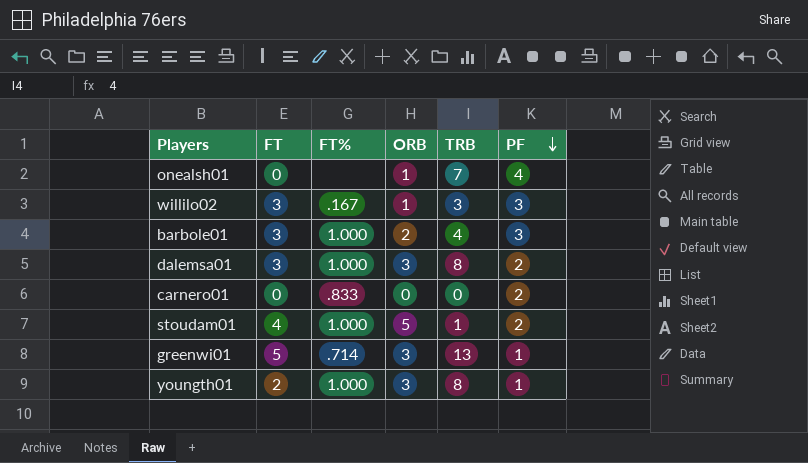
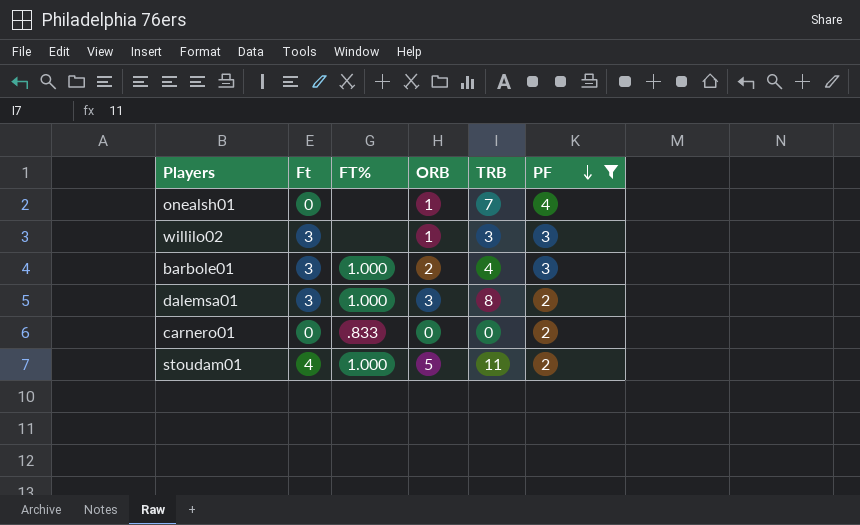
filter: none -> PF != 1
column name: FT -> Ft
willilo02 | FT%: .167 -> none
stoudam01 | TRB: 1 -> 11

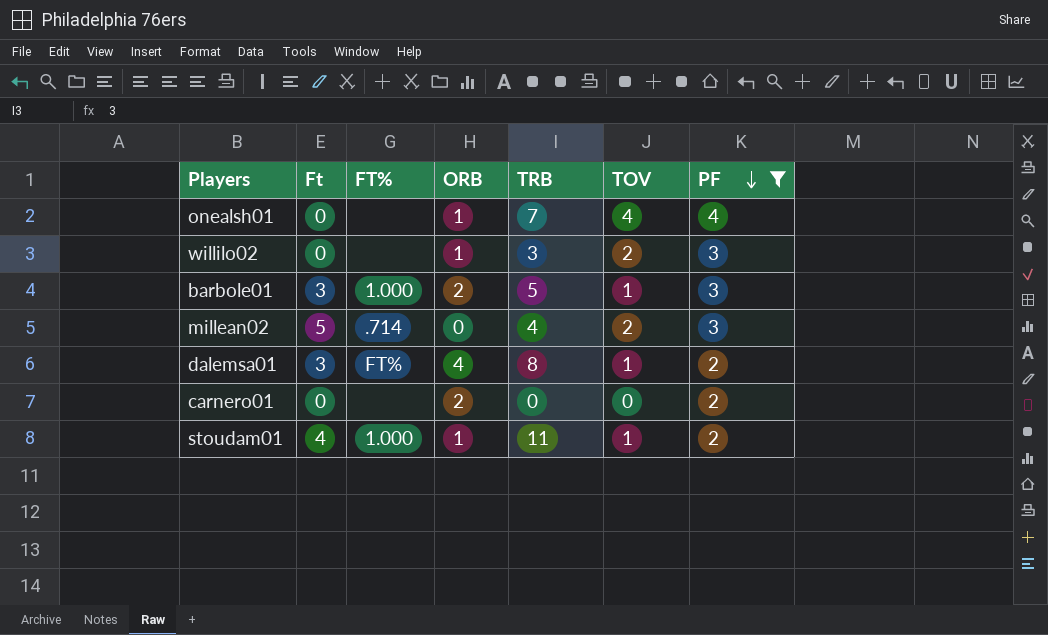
column TOV | position: none -> 6
willilo02 | Ft: 3 -> 0
barbole01 | TRB: 4 -> 5
row millean02: none -> 5 | .714 | 0 | 4 | 2 | 3
dalemsa01 | FT%: 1.000 -> FT%
dalemsa01 | ORB: 3 -> 4
carnero01 | FT%: .833 -> none
carnero01 | ORB: 0 -> 2
stoudam01 | ORB: 5 -> 1

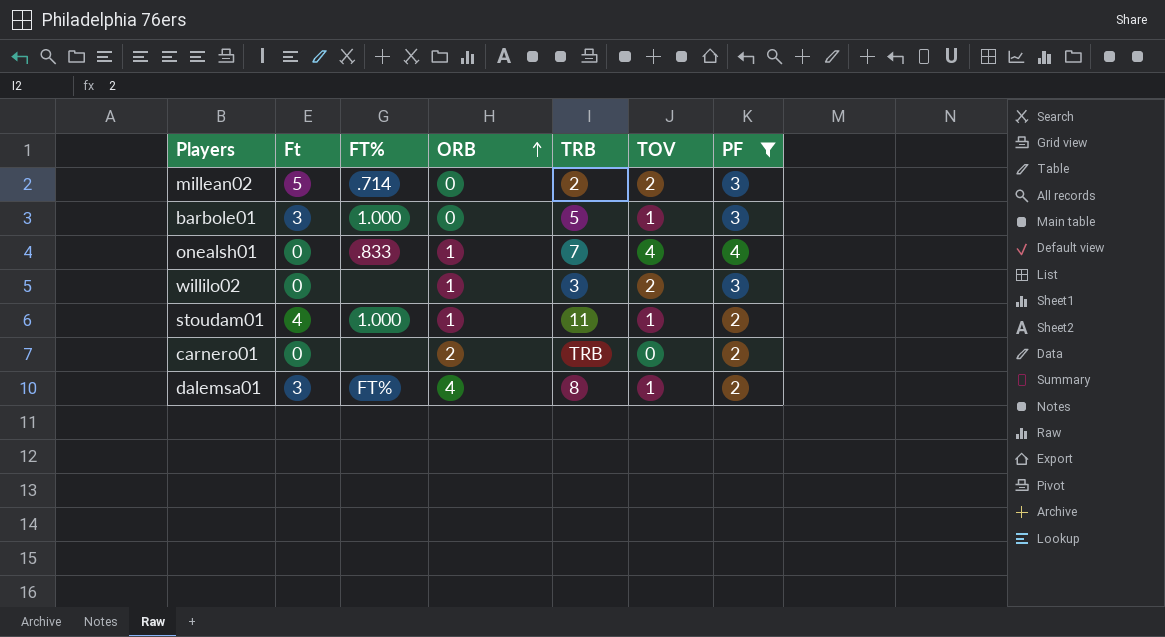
row order: PF descending -> ORB ascending
millean02 | TRB: 4 -> 2
barbole01 | ORB: 2 -> 0
onealsh01 | FT%: none -> .833
carnero01 | TRB: 0 -> TRB

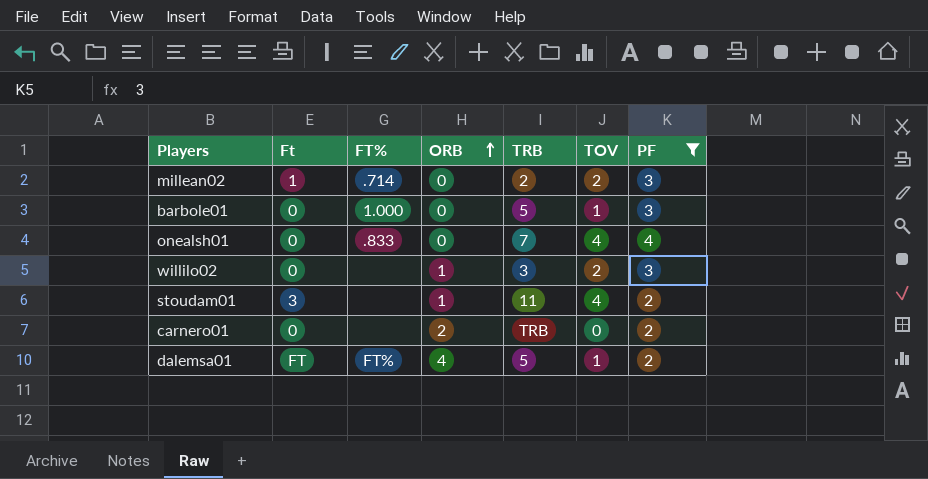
millean02 | Ft: 5 -> 1
barbole01 | Ft: 3 -> 0
onealsh01 | ORB: 1 -> 0
stoudam01 | Ft: 4 -> 3
stoudam01 | FT%: 1.000 -> none
stoudam01 | TOV: 1 -> 4
dalemsa01 | Ft: 3 -> FT
dalemsa01 | TRB: 8 -> 5

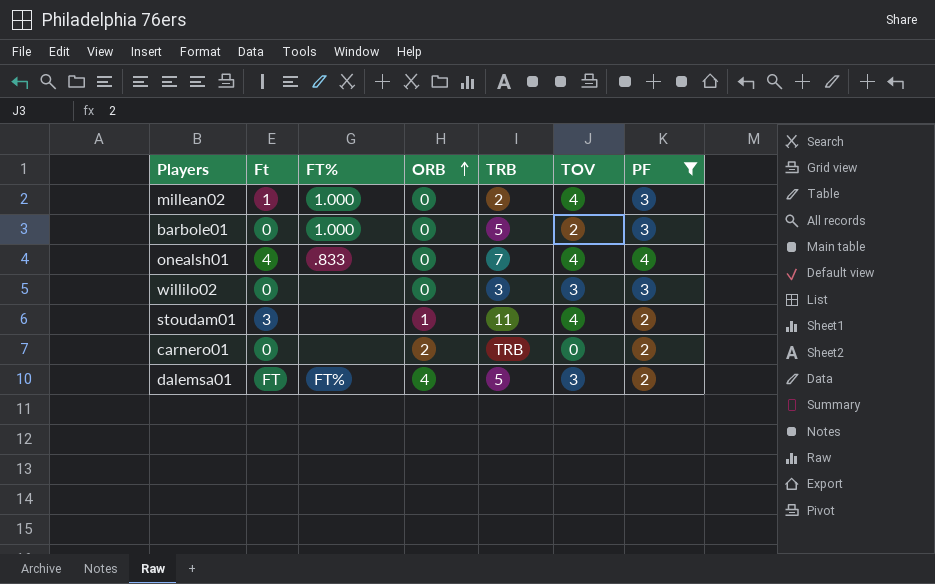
millean02 | FT%: .714 -> 1.000
millean02 | TOV: 2 -> 4
barbole01 | TOV: 1 -> 2
onealsh01 | Ft: 0 -> 4
willilo02 | ORB: 1 -> 0
willilo02 | TOV: 2 -> 3
dalemsa01 | TOV: 1 -> 3

